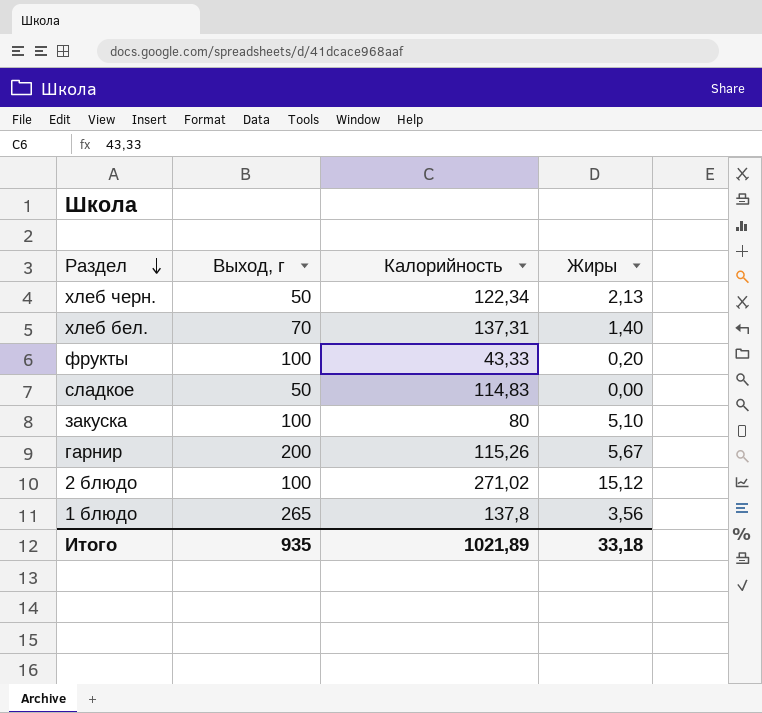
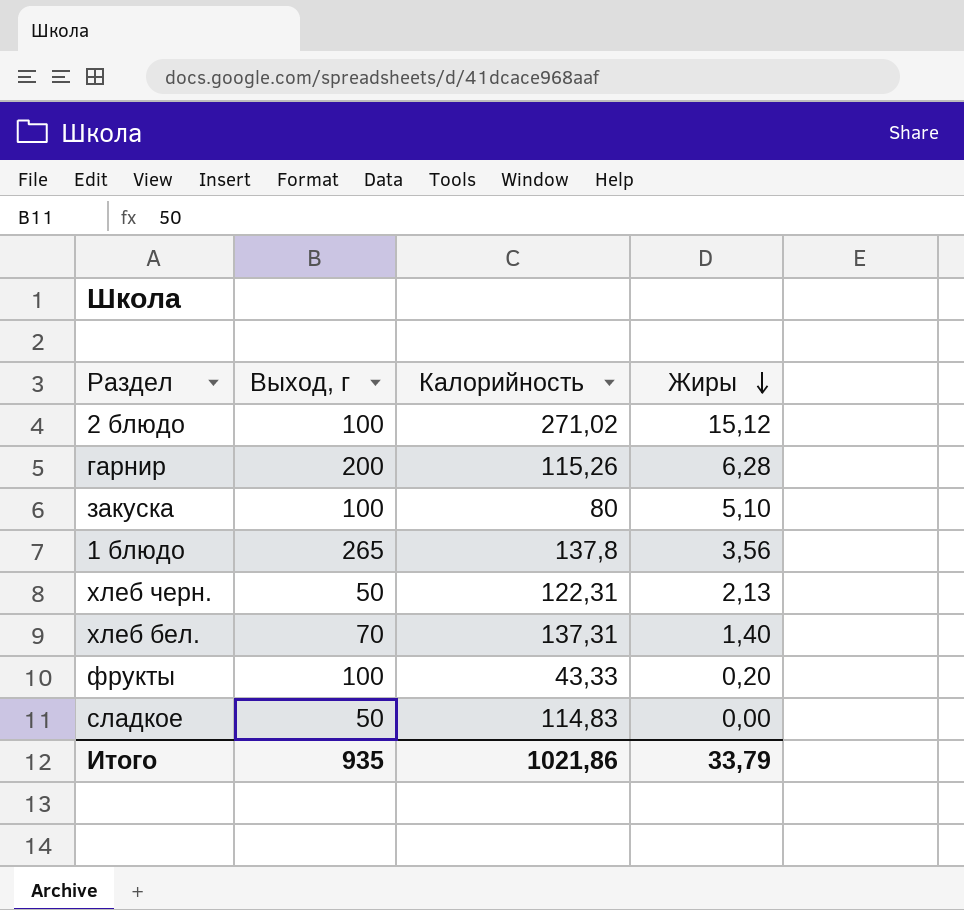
row order: Раздел descending -> Жиры descending
гарнир | Жиры: 5,67 -> 6,28
хлеб черн. | Калорийность: 122,34 -> 122,31
Итого | Калорийность: 1021,89 -> 1021,86
Итого | Жиры: 33,18 -> 33,79

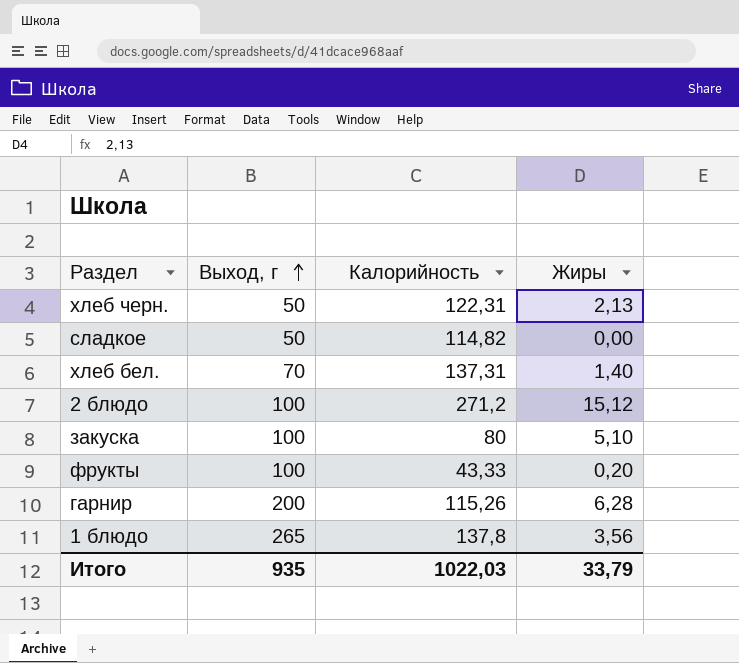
row order: Жиры descending -> Выход, г ascending
сладкое | Калорийность: 114,83 -> 114,82
2 блюдо | Калорийность: 271,02 -> 271,2
Итого | Калорийность: 1021,86 -> 1022,03

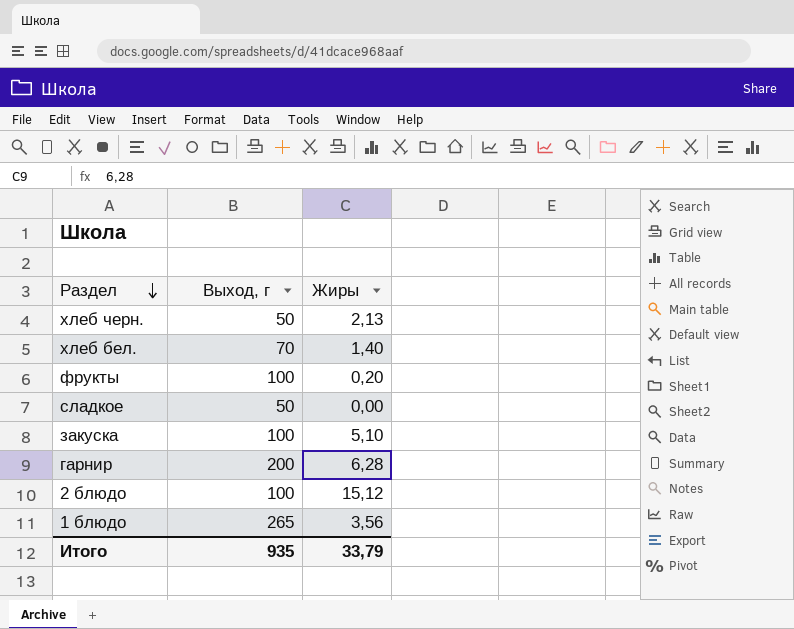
row order: Выход, г ascending -> Раздел descending
column Калорийность | position: 3 -> none

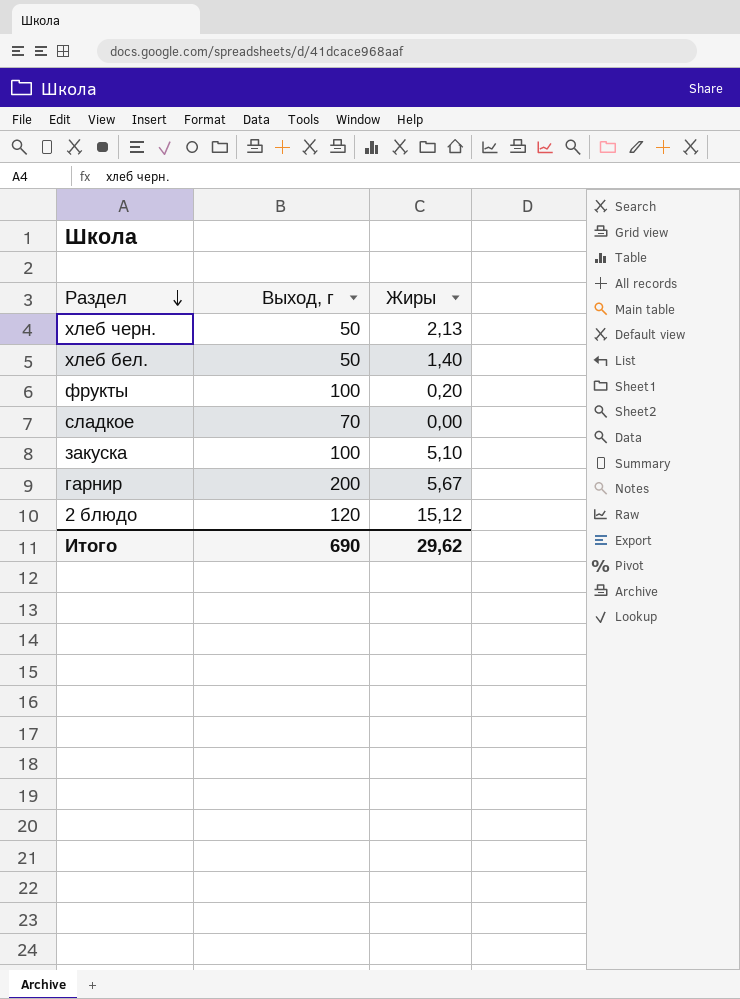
row 1 блюдо: 265 | 3,56 -> none
хлеб бел. | Выход, г: 70 -> 50
сладкое | Выход, г: 50 -> 70
гарнир | Жиры: 6,28 -> 5,67
2 блюдо | Выход, г: 100 -> 120
Итого | Выход, г: 935 -> 690
Итого | Жиры: 33,79 -> 29,62

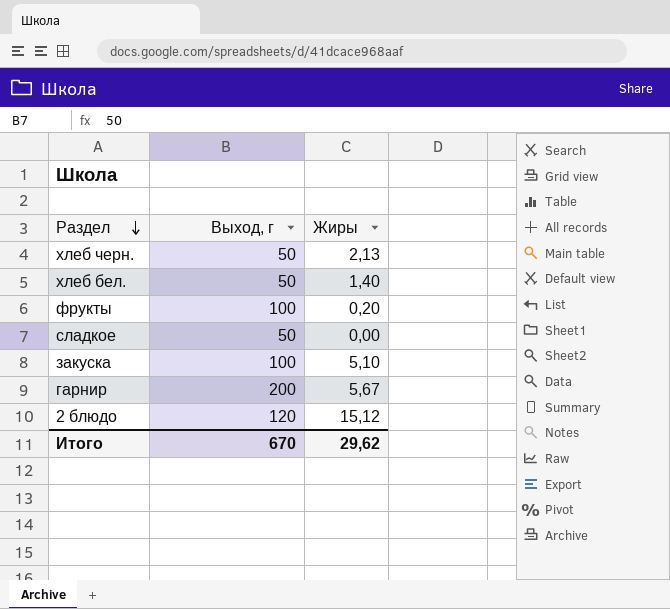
сладкое | Выход, г: 70 -> 50
Итого | Выход, г: 690 -> 670

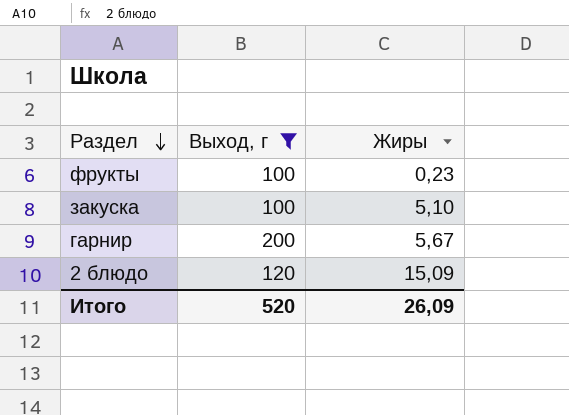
filter: none -> Выход, г != 50
фрукты | Жиры: 0,20 -> 0,23
2 блюдо | Жиры: 15,12 -> 15,09
Итого | Выход, г: 670 -> 520
Итого | Жиры: 29,62 -> 26,09

